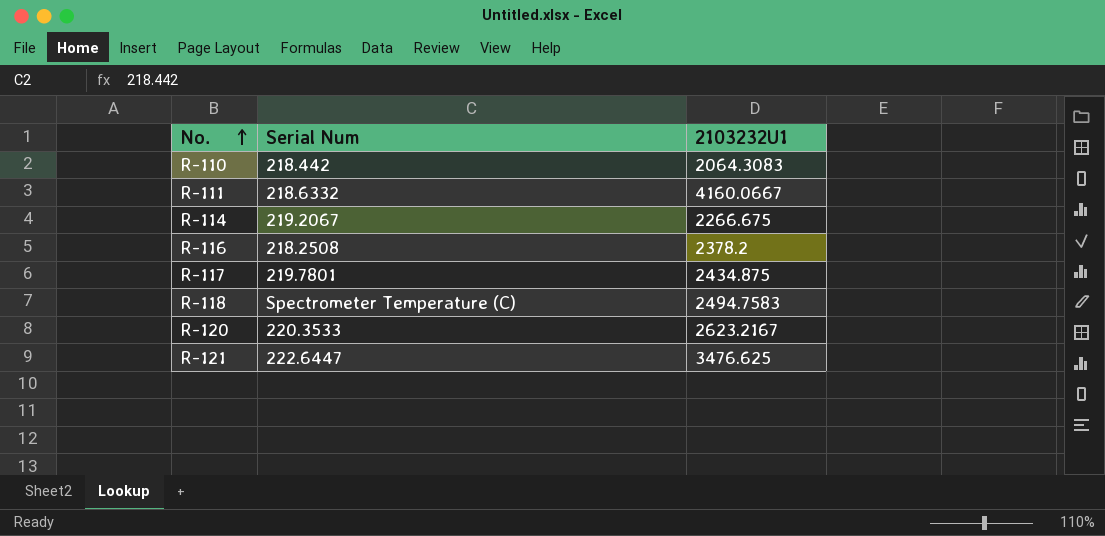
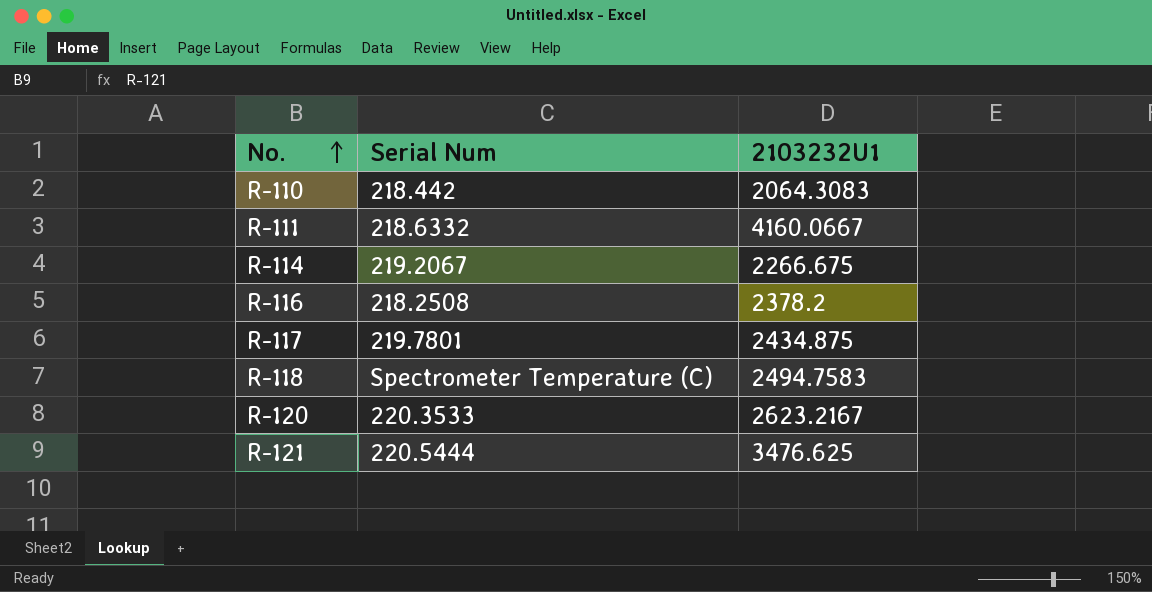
R-121 | Serial Num: 222.6447 -> 220.5444

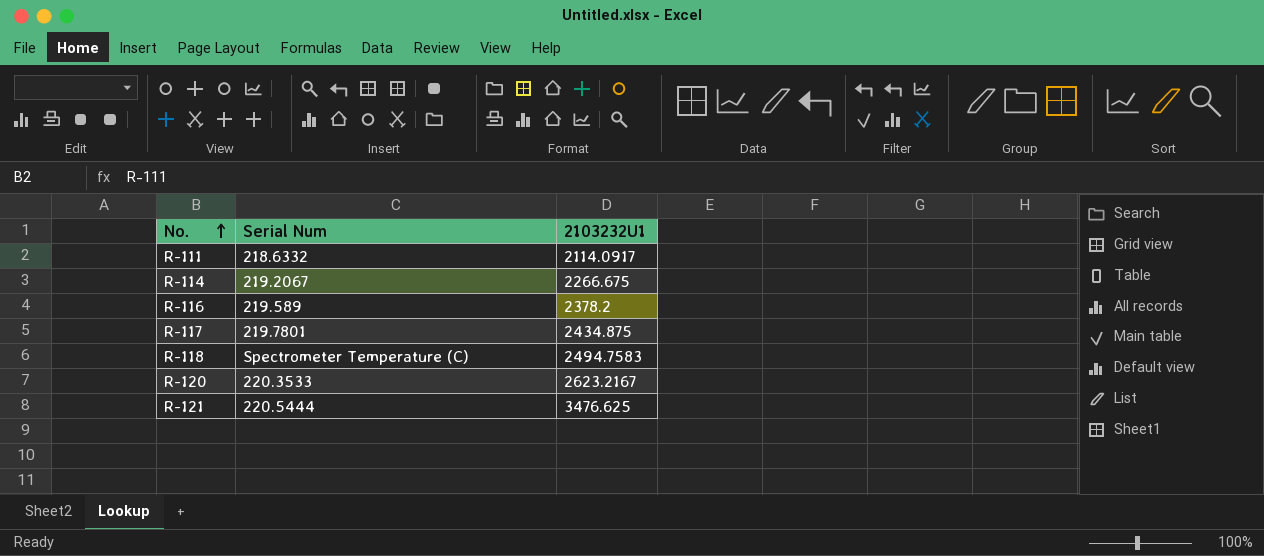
row R-110: 218.442 | 2064.3083 -> none
R-111 | 2103232U1: 4160.0667 -> 2114.0917
R-116 | Serial Num: 218.2508 -> 219.589

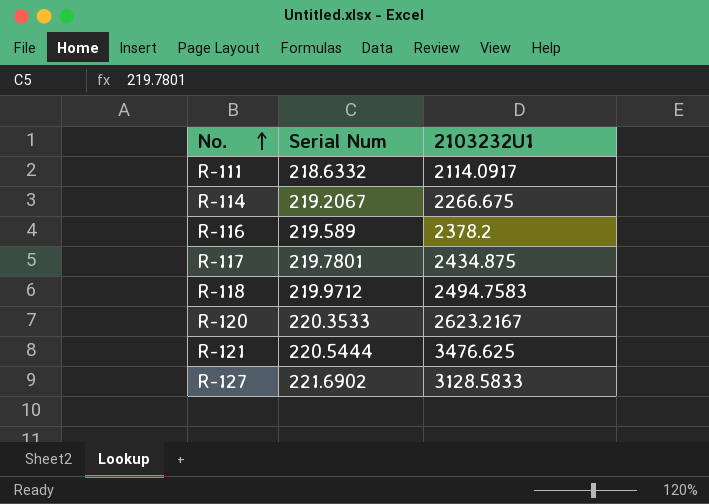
R-118 | Serial Num: Spectrometer Temperature (C) -> 219.9712
row R-127: none -> 221.6902 | 3128.5833

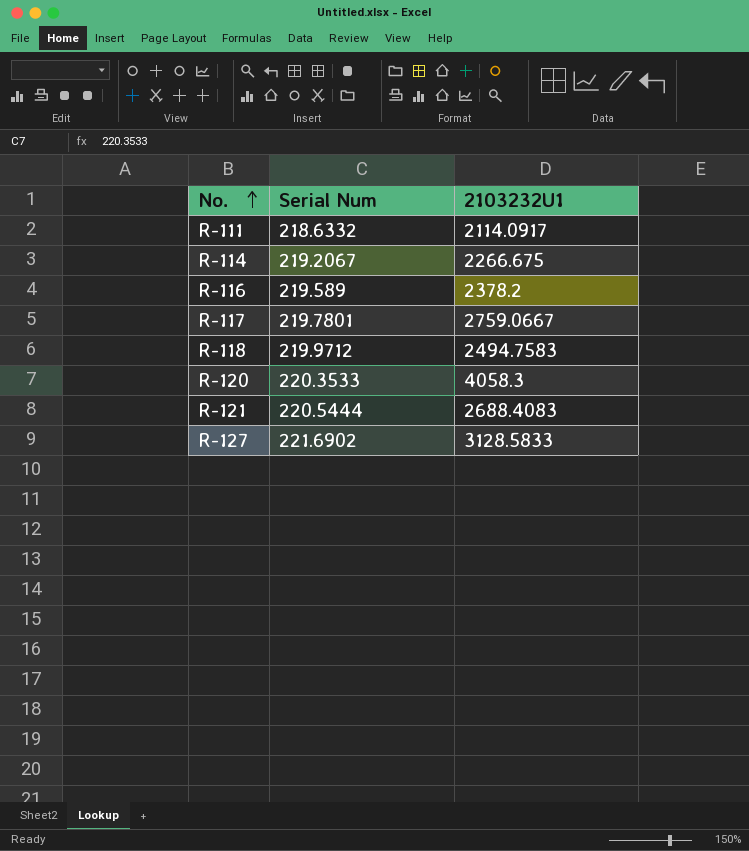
R-117 | 2103232U1: 2434.875 -> 2759.0667
R-120 | 2103232U1: 2623.2167 -> 4058.3
R-121 | 2103232U1: 3476.625 -> 2688.4083

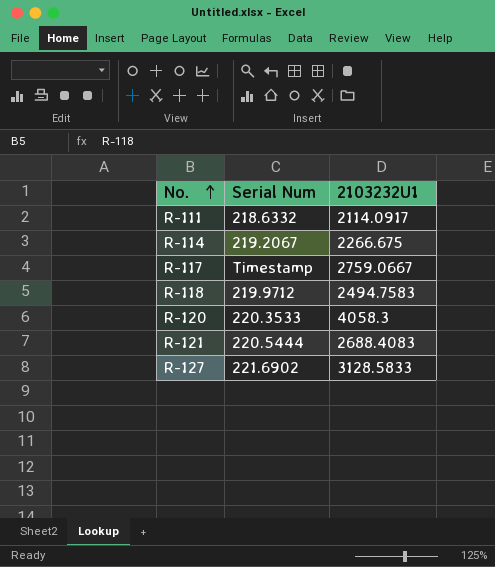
row R-116: 219.589 | 2378.2 -> none
R-117 | Serial Num: 219.7801 -> Timestamp

